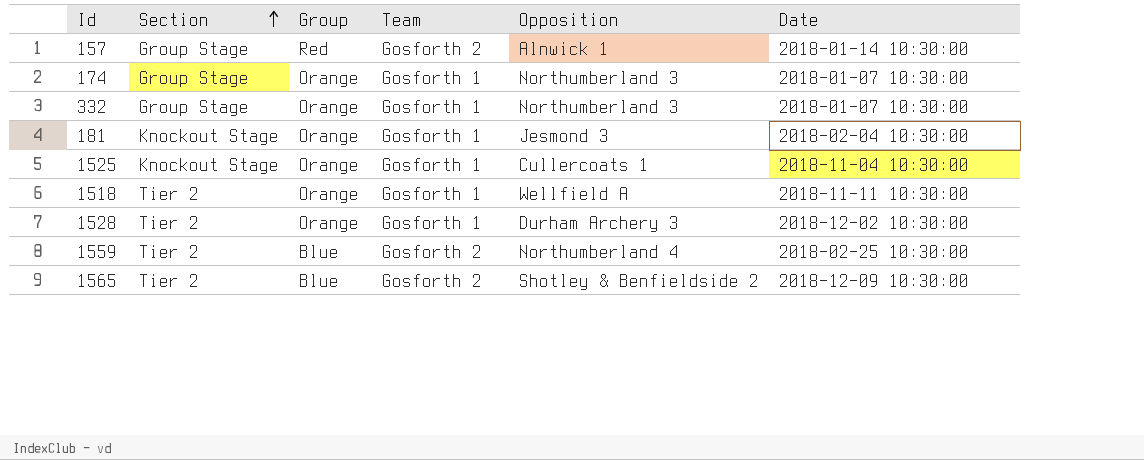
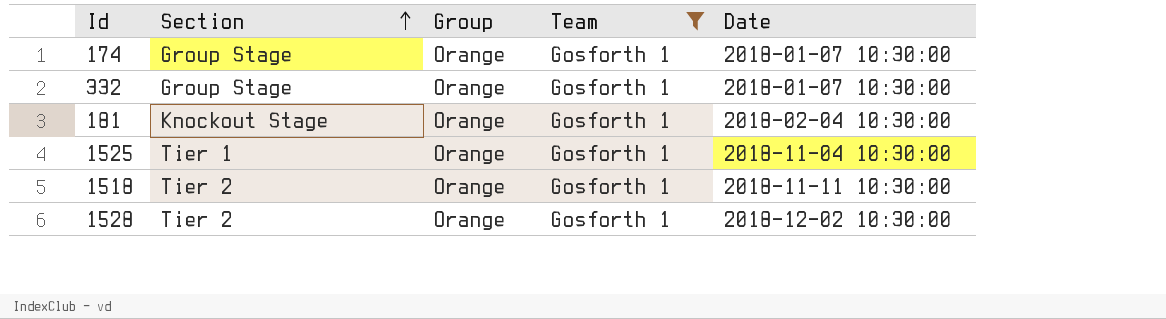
filter: none -> Team = Gosforth 1
column Opposition | position: 5 -> none
1525 | Section: Knockout Stage -> Tier 1

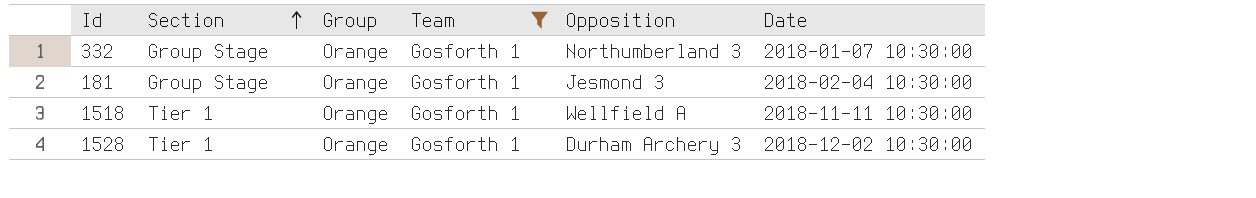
column Opposition | position: none -> 5
row 174: Group Stage | Orange | Gosforth 1 | 2018-01-07 10:30:00 -> none
row 1525: Tier 1 | Orange | Gosforth 1 | 2018-11-04 10:30:00 -> none
181 | Section: Knockout Stage -> Group Stage
1518 | Section: Tier 2 -> Tier 1
1528 | Section: Tier 2 -> Tier 1

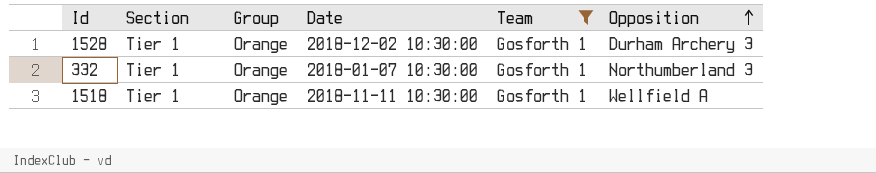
row order: Section ascending -> Opposition ascending
column Date | position: 6 -> 4
row 181: Group Stage | Orange | Gosforth 1 | Jesmond 3 | 2018-02-04 10:30:00 -> none
332 | Section: Group Stage -> Tier 1

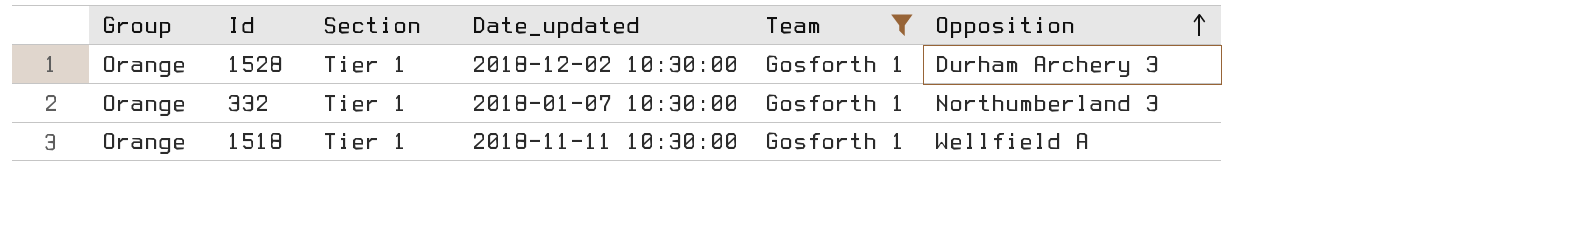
column Group | position: 3 -> 1
column name: Date -> Date_updated

